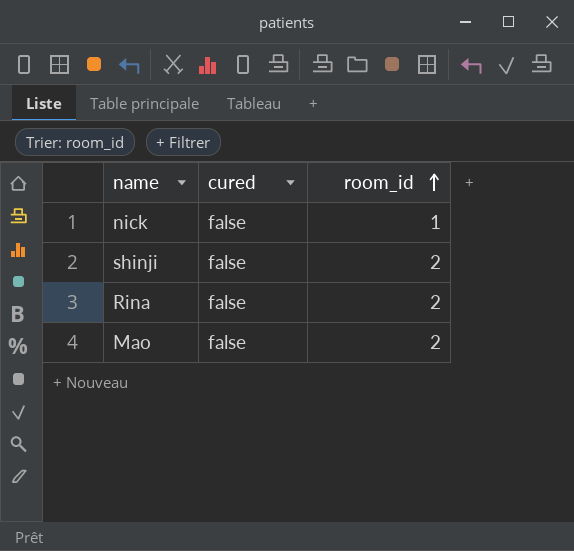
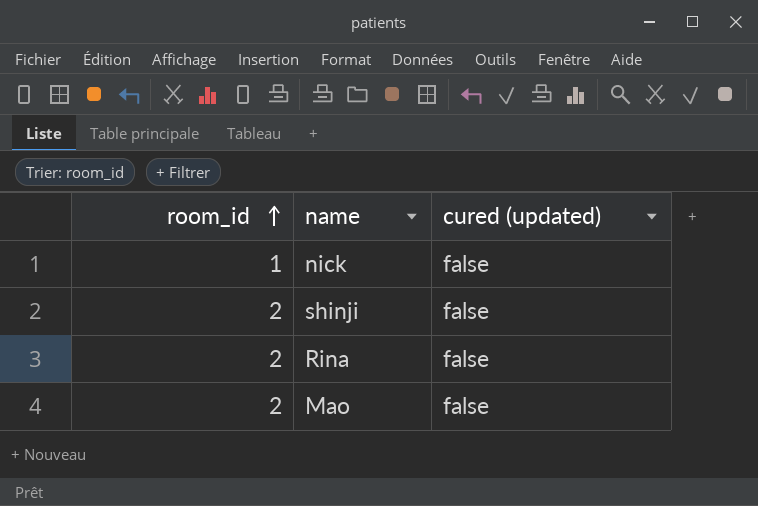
column room_id | position: 3 -> 1
column name: cured -> cured (updated)

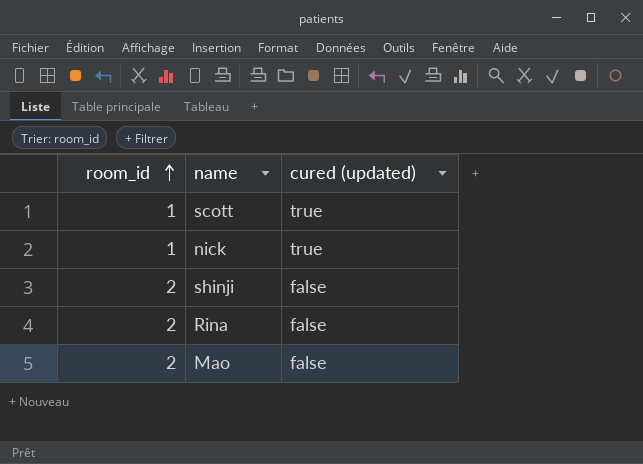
row scott: none -> 1 | true
nick | cured (updated): false -> true

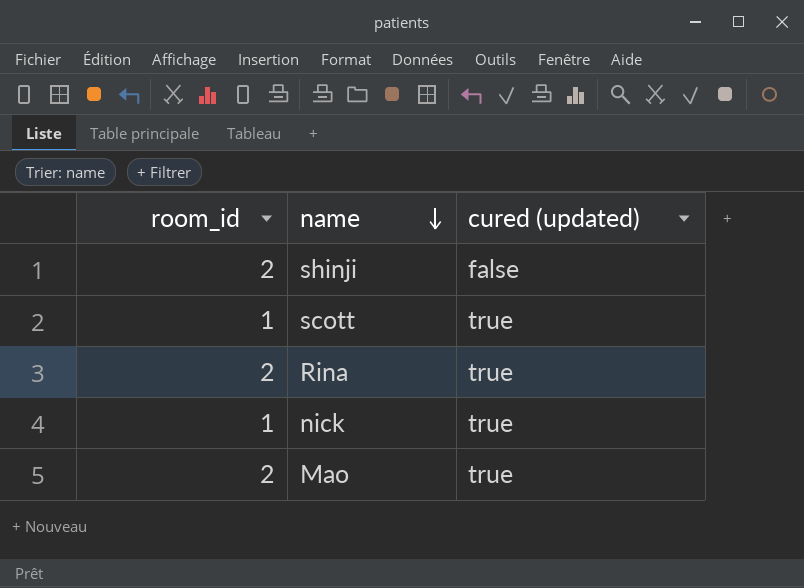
row order: room_id ascending -> name descending
Rina | cured (updated): false -> true
Mao | cured (updated): false -> true

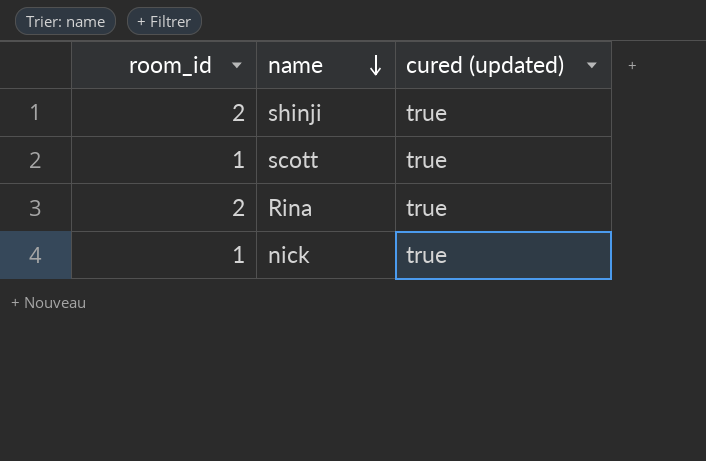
row Mao: 2 | true -> none
shinji | cured (updated): false -> true

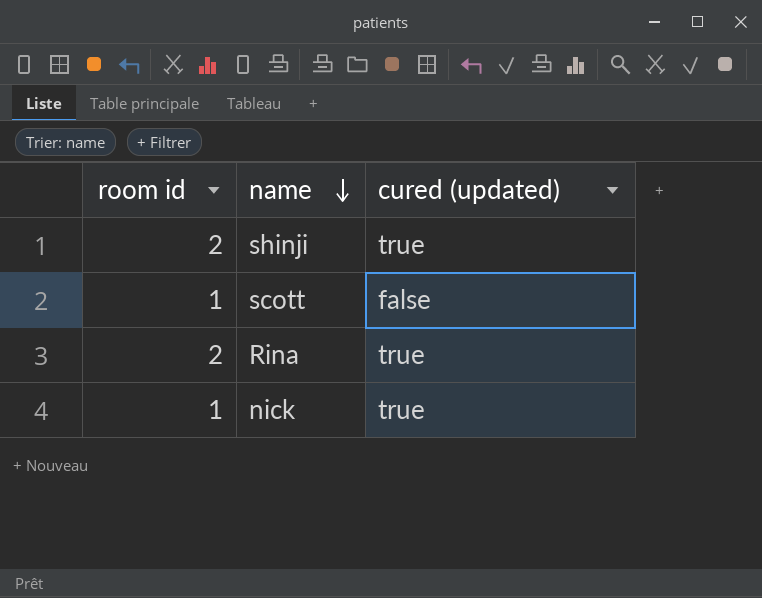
column name: room_id -> room id
scott | cured (updated): true -> false

